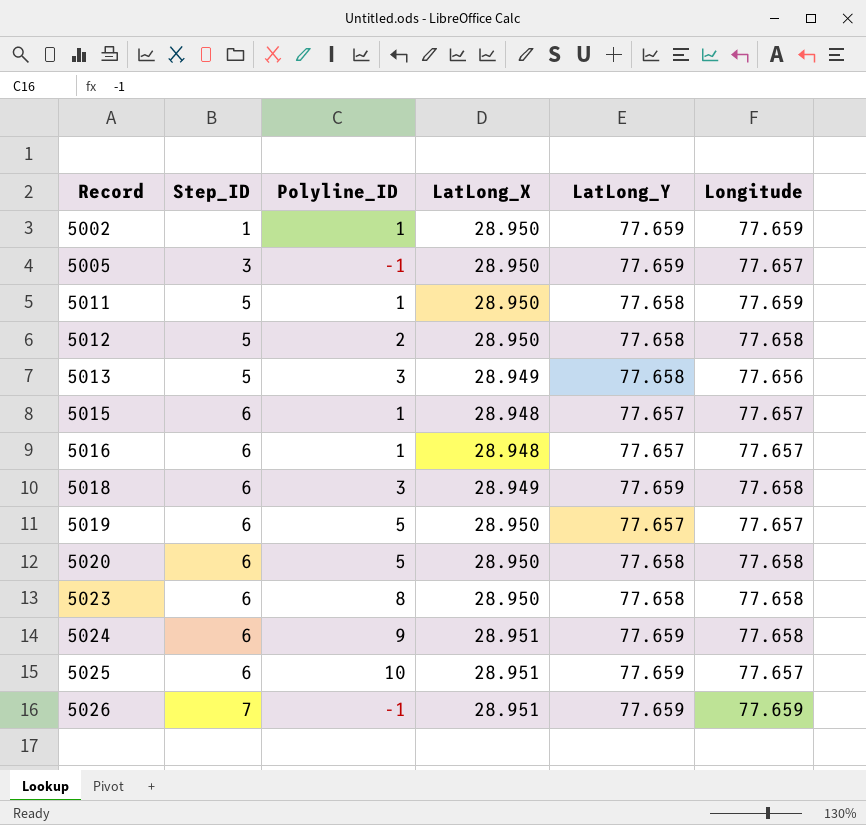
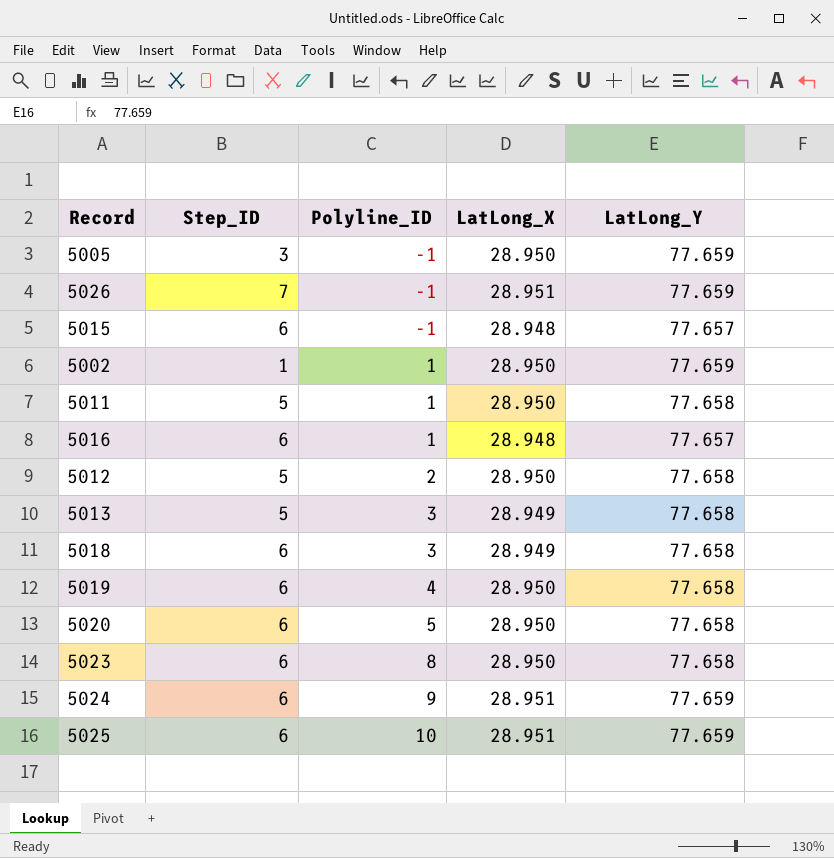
row order: Record ascending -> Polyline_ID ascending
column Longitude | position: 6 -> none
5015 | Polyline_ID: 1 -> -1
5018 | LatLong_Y: 77.659 -> 77.658
5019 | Polyline_ID: 5 -> 4
5019 | LatLong_Y: 77.657 -> 77.658

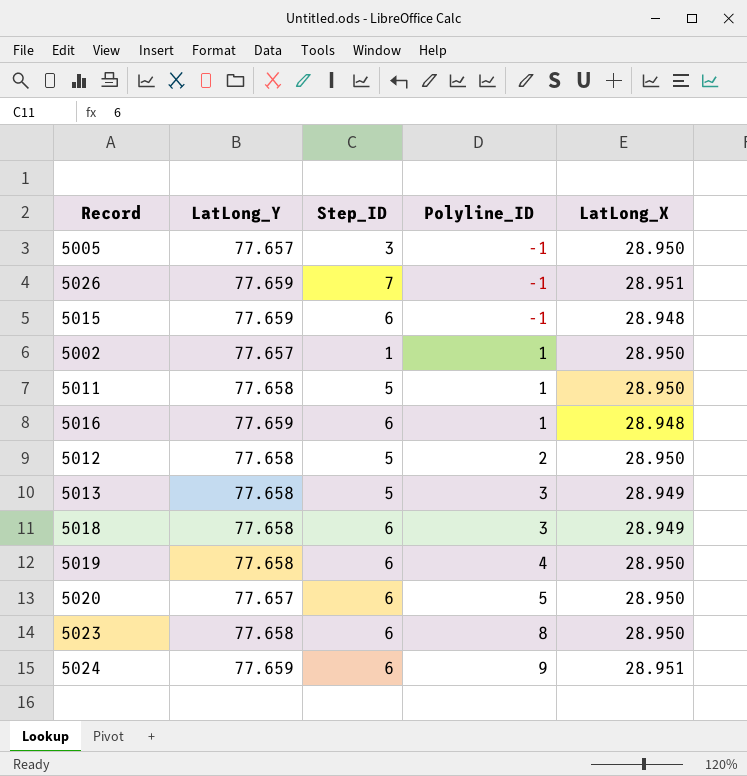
column LatLong_Y | position: 5 -> 2
row 5025: 6 | 10 | 28.951 | 77.659 -> none
5005 | LatLong_Y: 77.659 -> 77.657
5015 | LatLong_Y: 77.657 -> 77.659
5002 | LatLong_Y: 77.659 -> 77.657
5016 | LatLong_Y: 77.657 -> 77.659
5020 | LatLong_Y: 77.658 -> 77.657

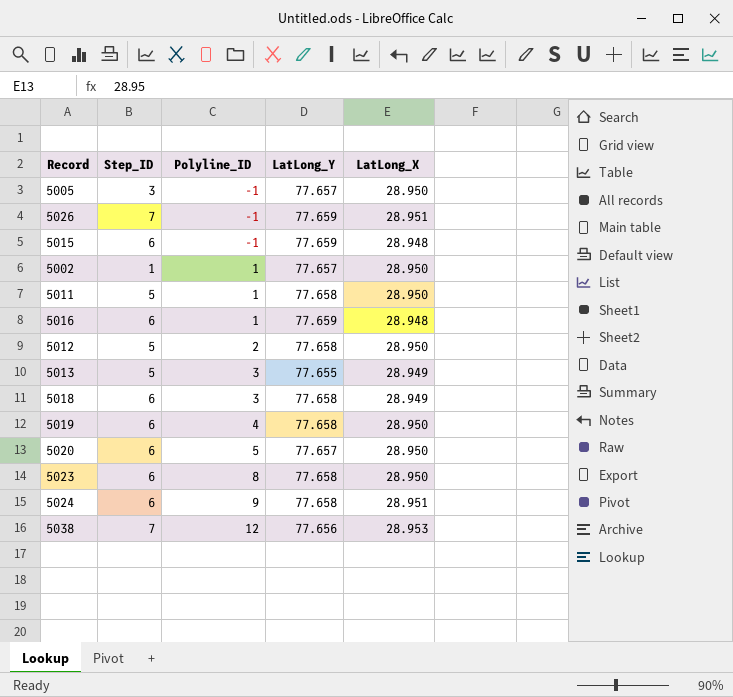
column LatLong_Y | position: 2 -> 4
5013 | LatLong_Y: 77.658 -> 77.655
5024 | LatLong_Y: 77.659 -> 77.658
row 5038: none -> 7 | 12 | 77.656 | 28.953

